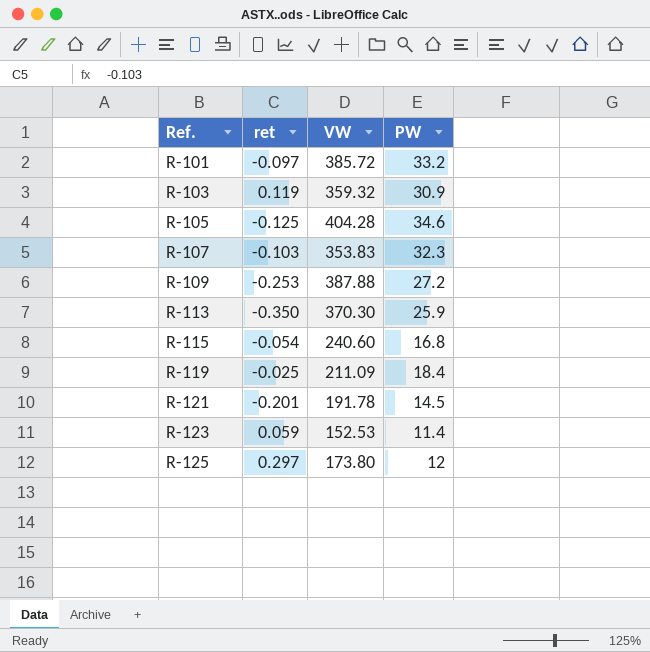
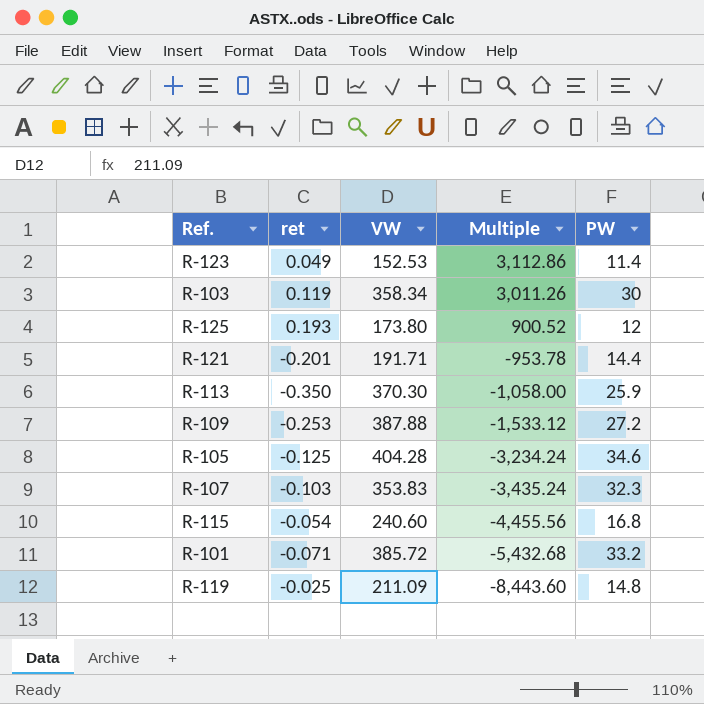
row order: Ref. ascending -> Multiple descending
column Multiple | formula: none -> [VW] / [ret]
R-123 | ret: 0.059 -> 0.049
R-103 | VW: 359.32 -> 358.34
R-103 | PW: 30.9 -> 30
R-125 | ret: 0.297 -> 0.193
R-121 | VW: 191.78 -> 191.71
R-121 | PW: 14.5 -> 14.4
R-101 | ret: -0.097 -> -0.071
R-119 | PW: 18.4 -> 14.8

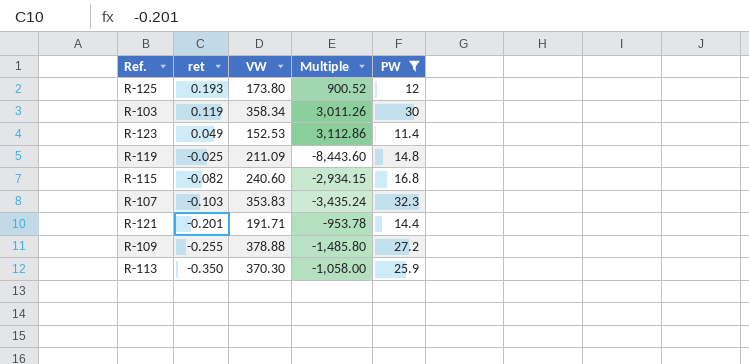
filter: none -> PW <= 32.3
row order: Multiple descending -> ret descending
R-115 | ret: -0.054 -> -0.082
R-115 | Multiple: -4,455.56 -> -2,934.15
R-109 | ret: -0.253 -> -0.255
R-109 | VW: 387.88 -> 378.88
R-109 | Multiple: -1,533.12 -> -1,485.80

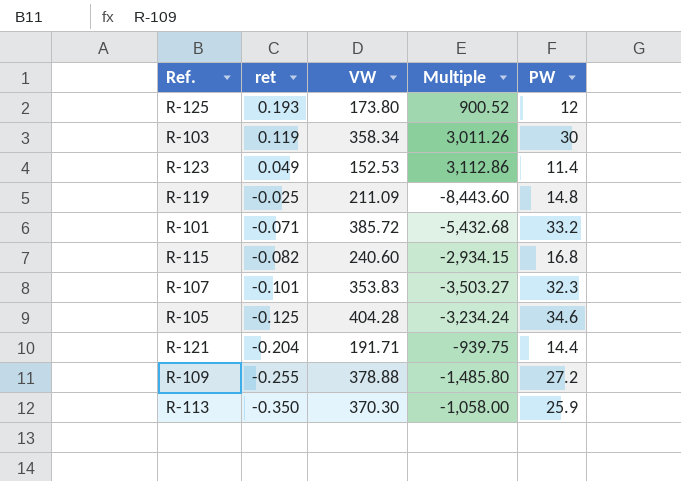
filter: PW <= 32.3 -> none
R-107 | ret: -0.103 -> -0.101
R-107 | Multiple: -3,435.24 -> -3,503.27
R-121 | ret: -0.201 -> -0.204
R-121 | Multiple: -953.78 -> -939.75

